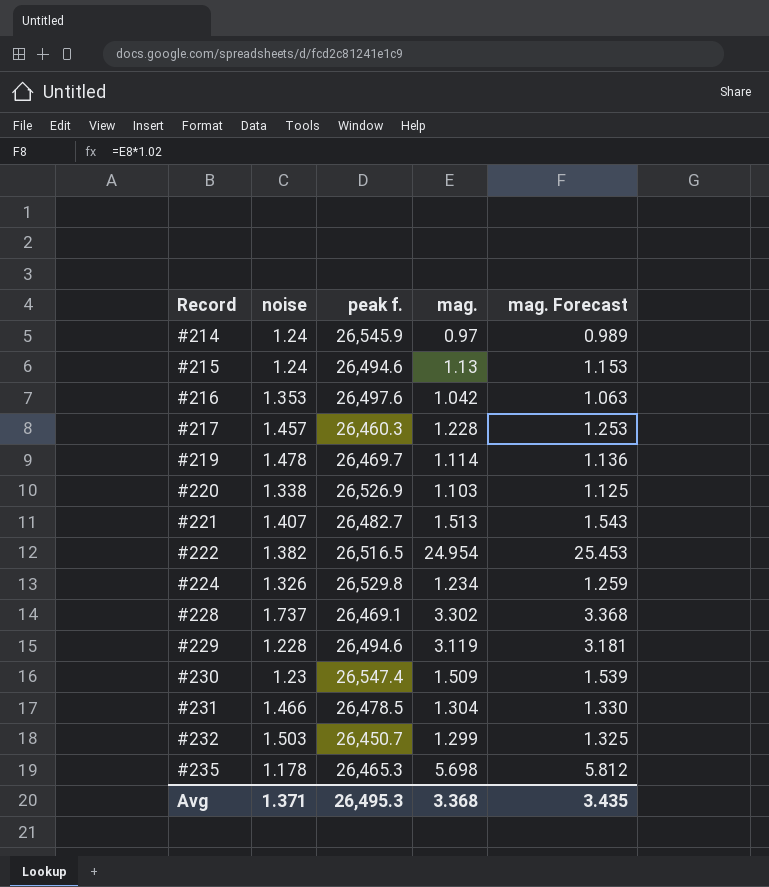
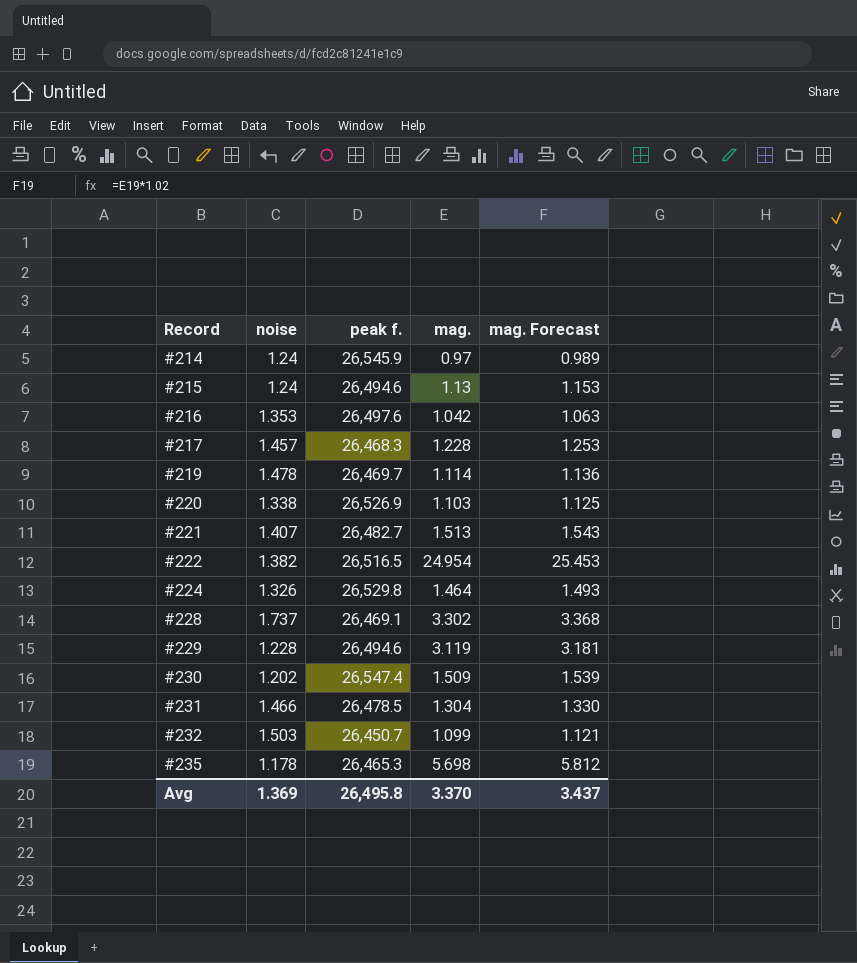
#217 | peak f.: 26,460.3 -> 26,468.3
#224 | mag.: 1.234 -> 1.464
#224 | mag. Forecast: 1.259 -> 1.493
#230 | noise: 1.23 -> 1.202
#232 | mag.: 1.299 -> 1.099
#232 | mag. Forecast: 1.325 -> 1.121
Avg | noise: 1.371 -> 1.369
Avg | peak f.: 26,495.3 -> 26,495.8
Avg | mag.: 3.368 -> 3.370
Avg | mag. Forecast: 3.435 -> 3.437

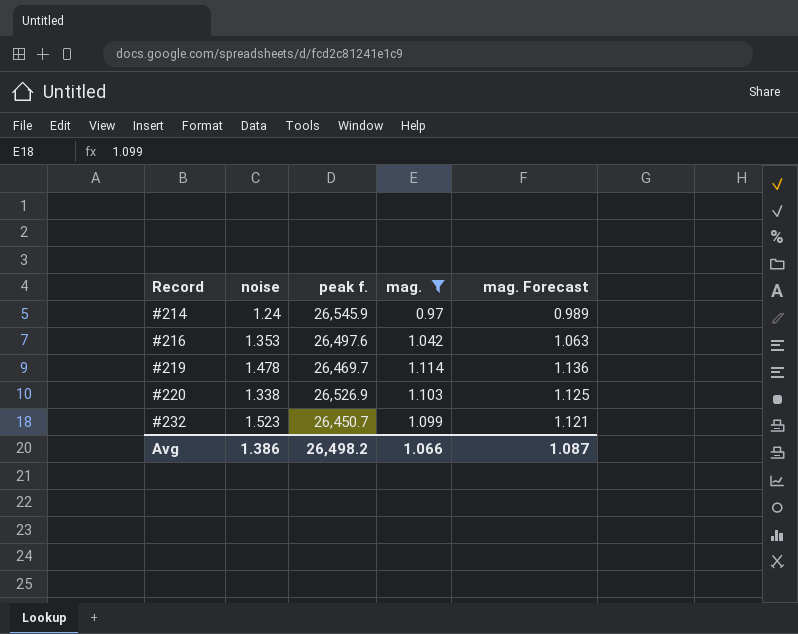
filter: none -> mag. <= 1.114
#232 | noise: 1.503 -> 1.523
Avg | noise: 1.369 -> 1.386
Avg | peak f.: 26,495.8 -> 26,498.2
Avg | mag.: 3.370 -> 1.066
Avg | mag. Forecast: 3.437 -> 1.087

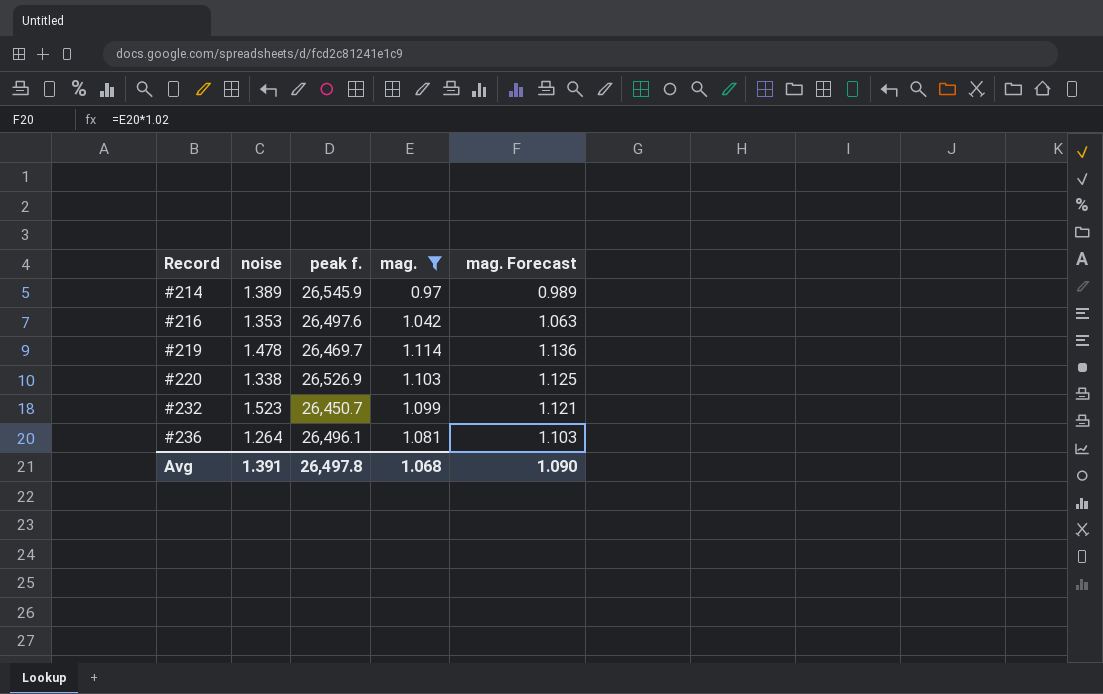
#214 | noise: 1.24 -> 1.389
row #236: none -> 1.264 | 26,496.1 | 1.081 | 1.103
Avg | noise: 1.386 -> 1.391
Avg | peak f.: 26,498.2 -> 26,497.8
Avg | mag.: 1.066 -> 1.068
Avg | mag. Forecast: 1.087 -> 1.090

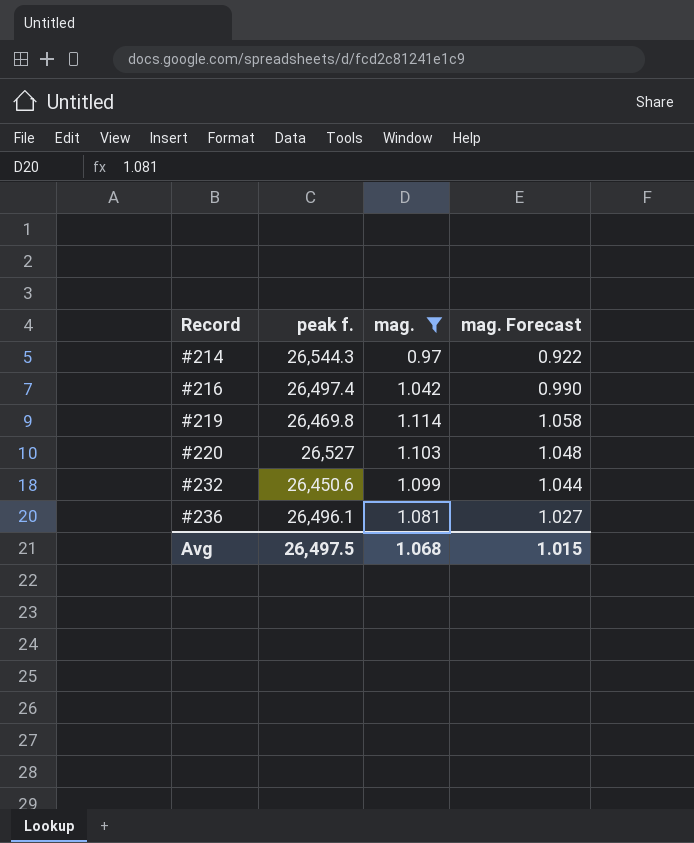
column noise | position: 2 -> none
column mag. Forecast | formula: [mag.] * 1.02 -> [mag.] * 0.95
#214 | peak f.: 26,545.9 -> 26,544.3
#216 | peak f.: 26,497.6 -> 26,497.4
#219 | peak f.: 26,469.7 -> 26,469.8
#220 | peak f.: 26,526.9 -> 26,527
#232 | peak f.: 26,450.7 -> 26,450.6
Avg | peak f.: 26,497.8 -> 26,497.5
Avg | mag. Forecast: 1.090 -> 1.015

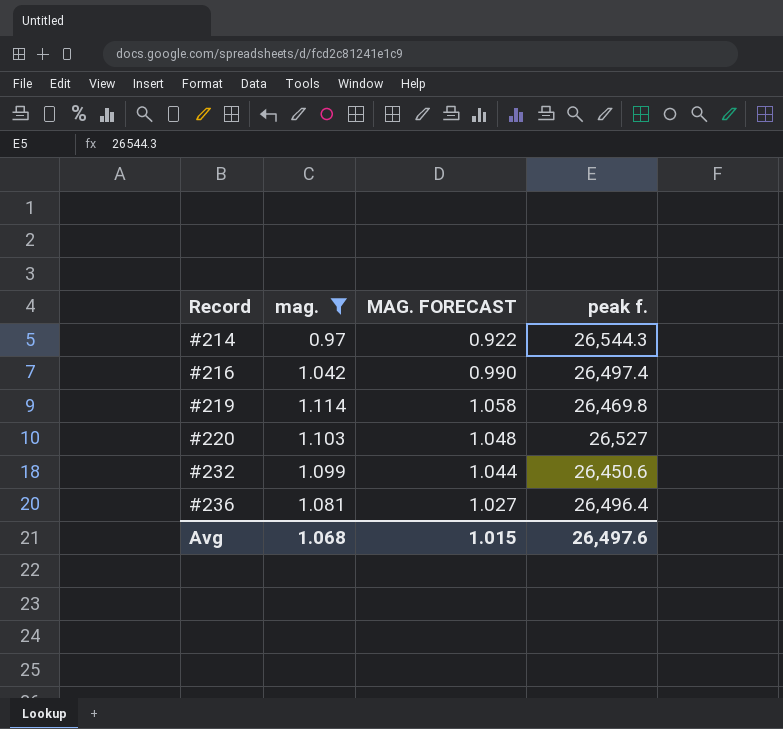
column name: mag. Forecast -> MAG. FORECAST
column peak f. | position: 2 -> 4
#236 | peak f.: 26,496.1 -> 26,496.4
Avg | peak f.: 26,497.5 -> 26,497.6

